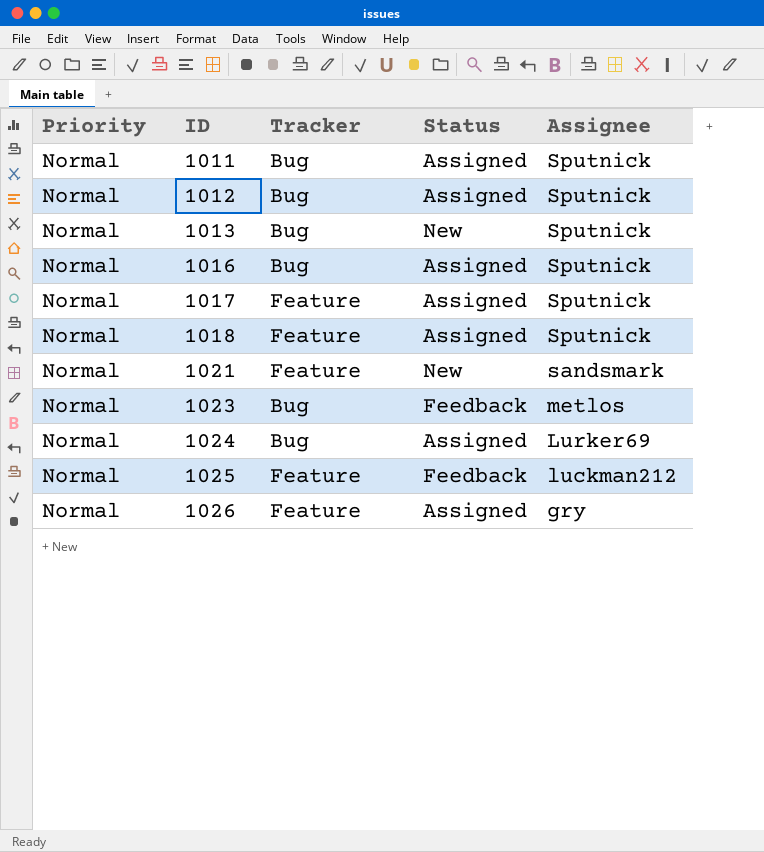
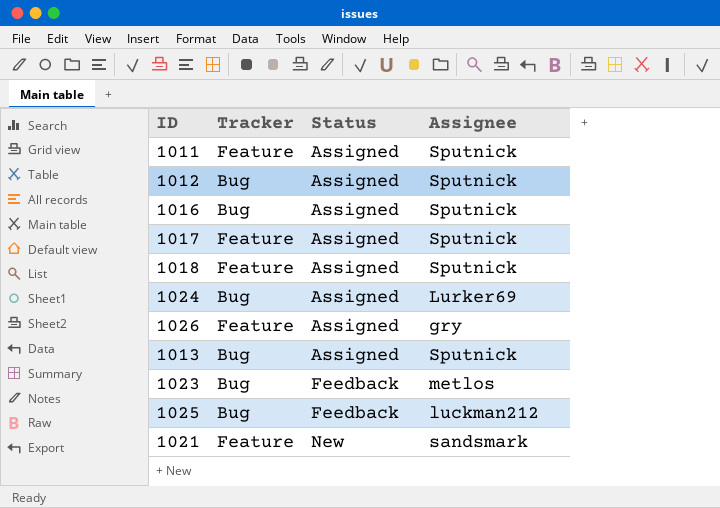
row order: ID ascending -> Status ascending
column Priority | position: 1 -> none
1011 | Tracker: Bug -> Feature
1013 | Status: New -> Assigned
1025 | Tracker: Feature -> Bug

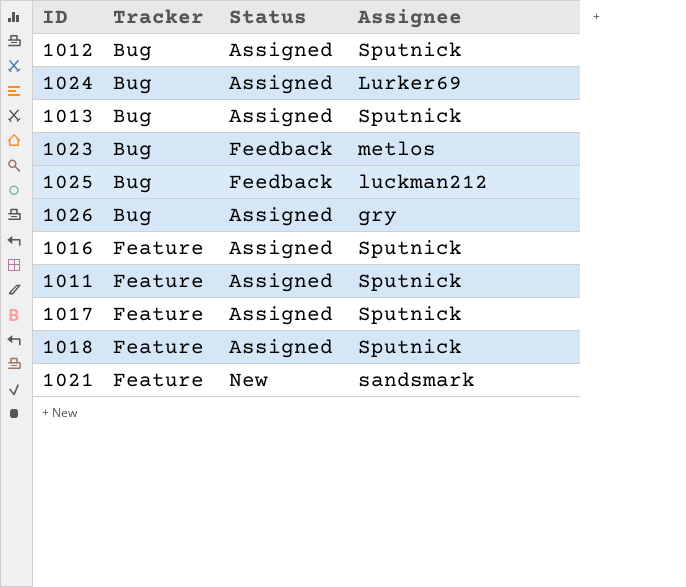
row order: Status ascending -> Tracker ascending
1026 | Tracker: Feature -> Bug
1016 | Tracker: Bug -> Feature

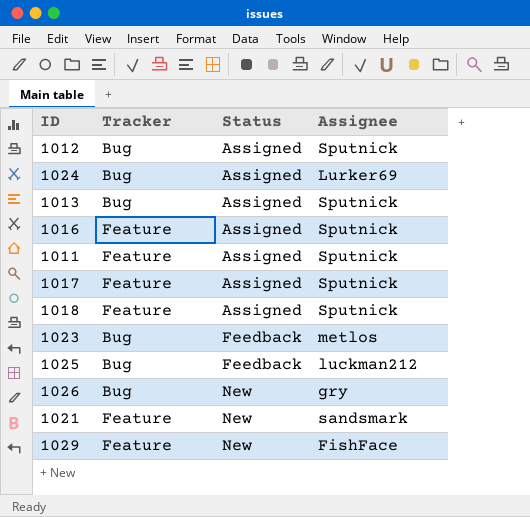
row order: Tracker ascending -> Status ascending
1026 | Status: Assigned -> New
row 1029: none -> Feature | New | FishFace

